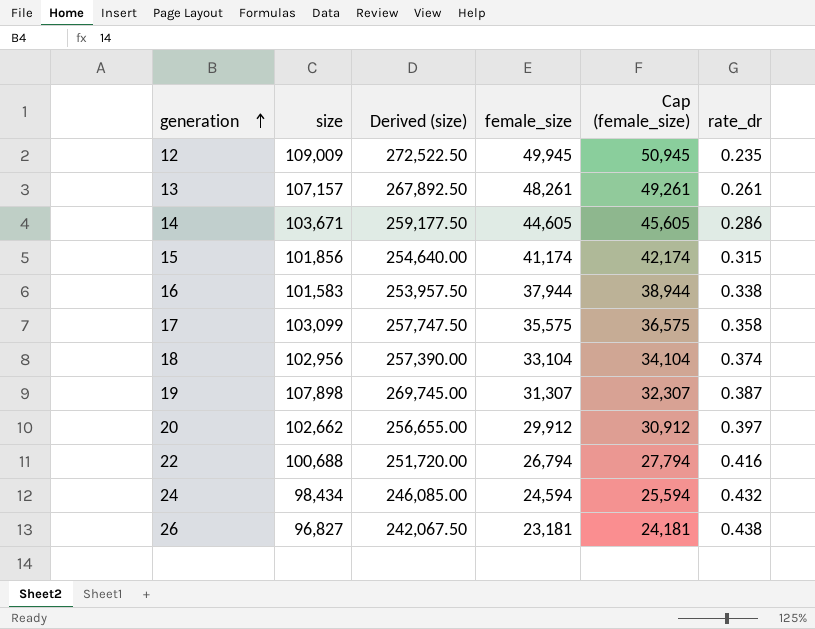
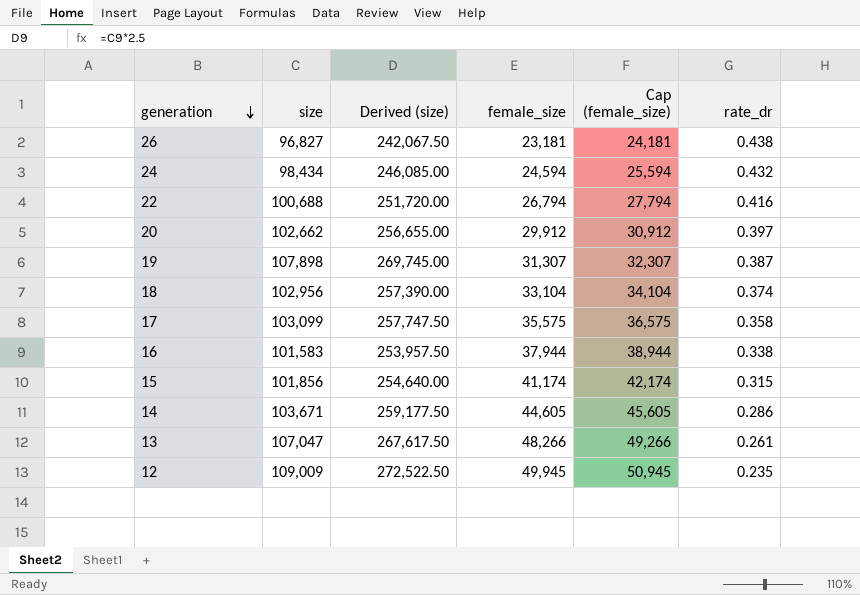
row order: generation ascending -> generation descending
13 | size: 107,157 -> 107,047
13 | Derived (size): 267,892.50 -> 267,617.50
13 | female_size: 48,261 -> 48,266
13 | Cap (female_size): 49,261 -> 49,266

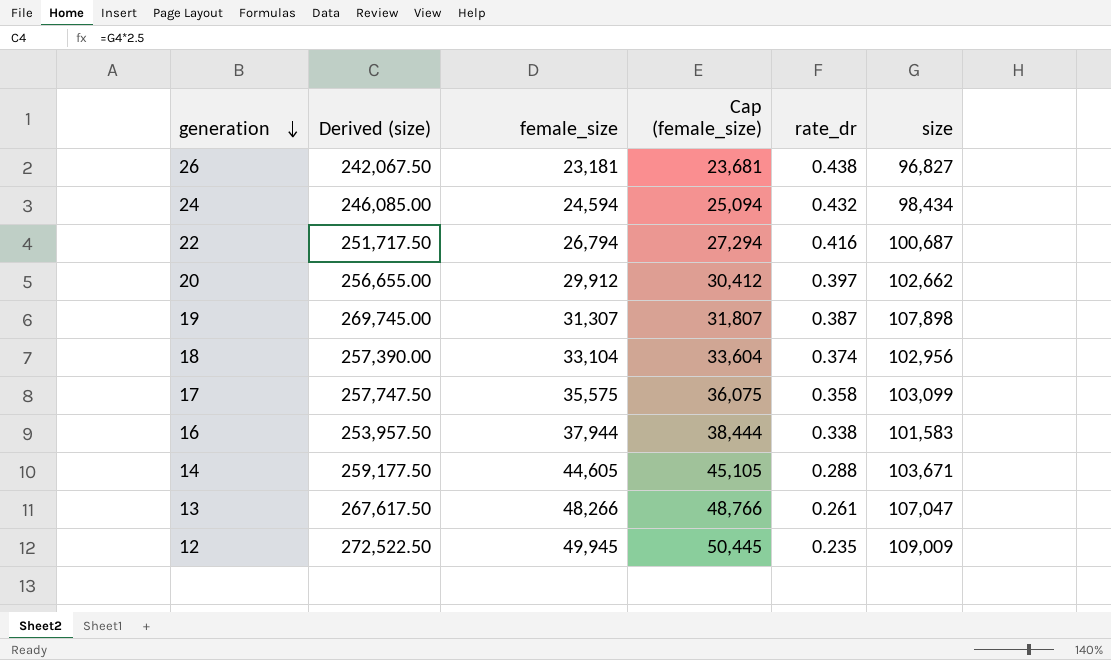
column Cap (female_size) | formula: [female_size] + 1000 -> [female_size] + 500
column size | position: 2 -> 6
row 15: 101,856 | 254,640.00 | 41,174 | 42,174 | 0.315 -> none
22 | Derived (size): 251,720.00 -> 251,717.50
22 | size: 100,688 -> 100,687
14 | rate_dr: 0.286 -> 0.288

